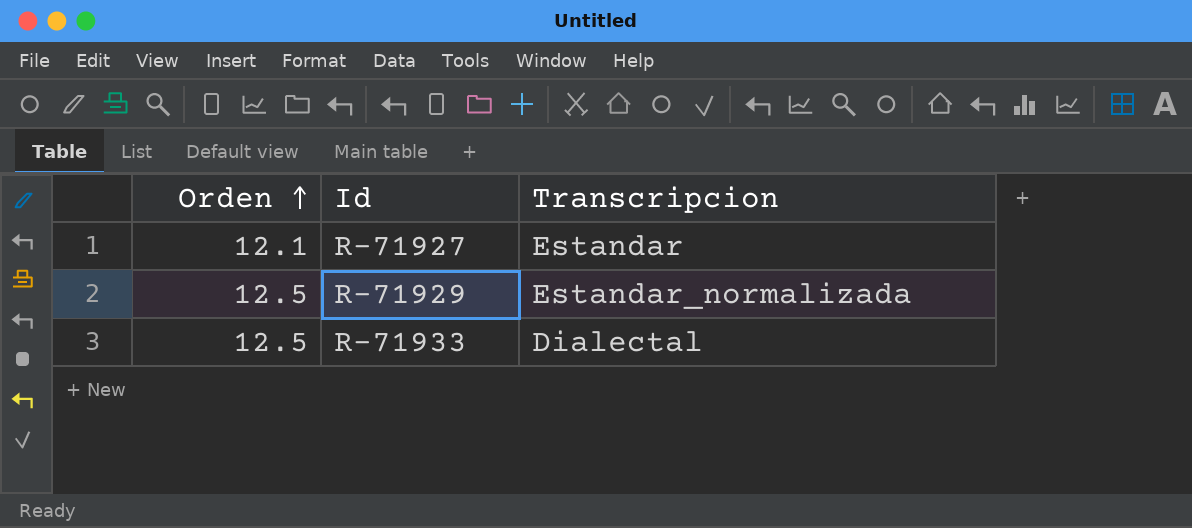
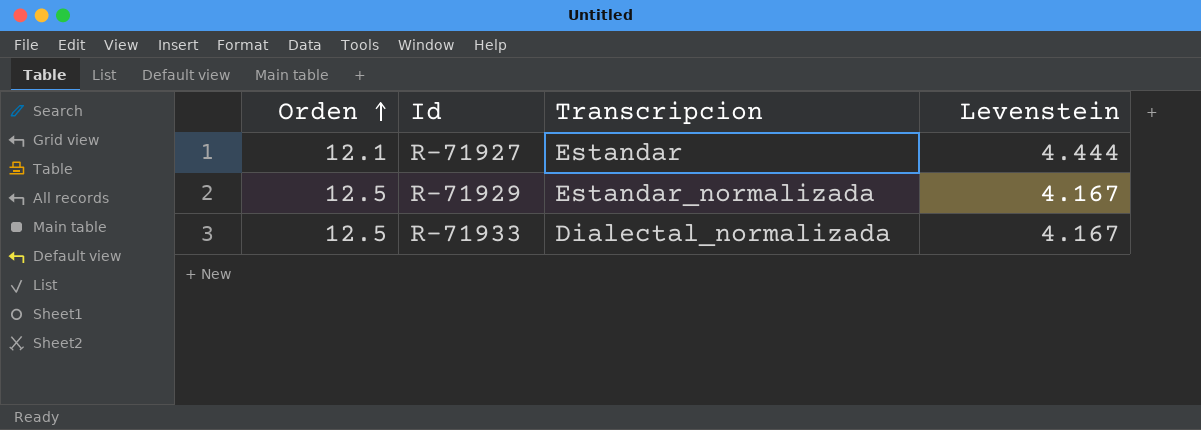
column Levenstein | position: none -> 4
R-71933 | Transcripcion: Dialectal -> Dialectal_normalizada

